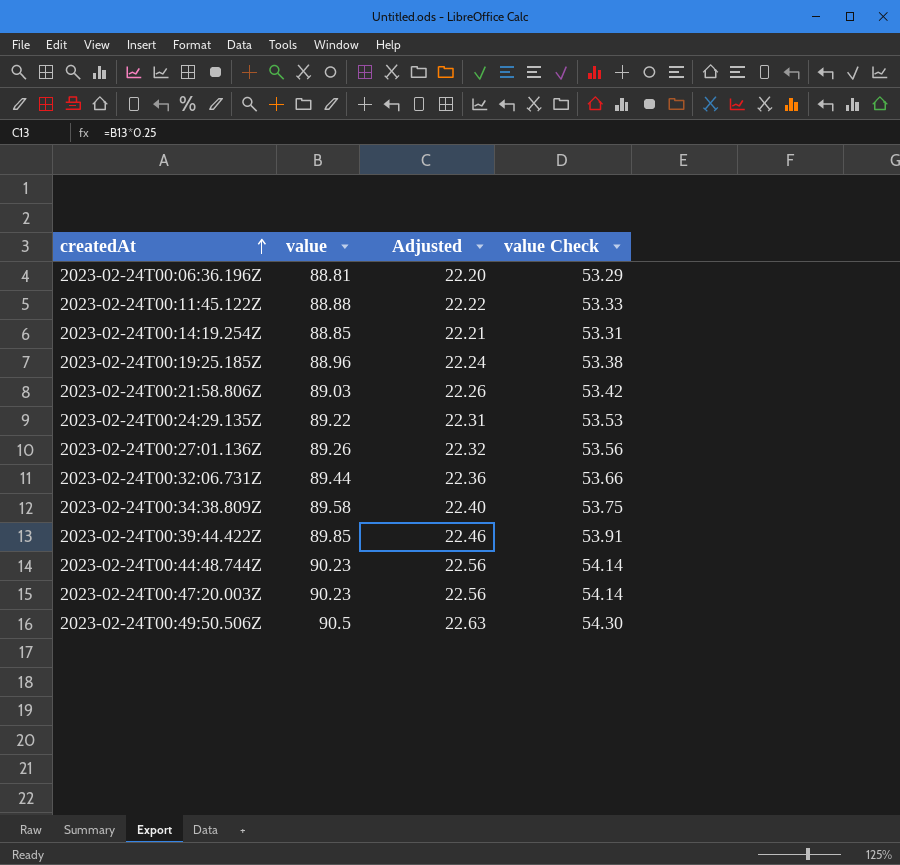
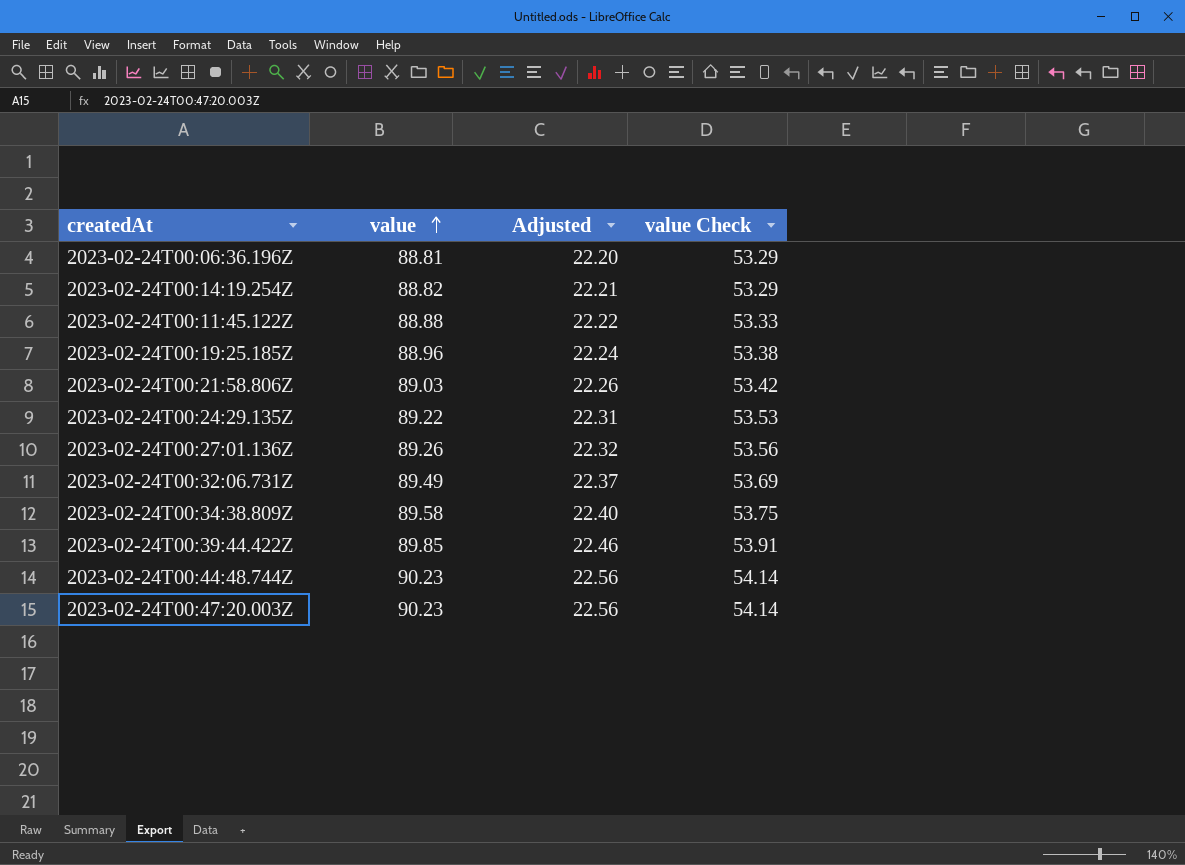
row order: createdAt ascending -> value ascending
row 2023-02-24T00:49:50.506Z: 90.5 | 22.63 | 54.30 -> none
2023-02-24T00:14:19.254Z | value: 88.85 -> 88.82
2023-02-24T00:14:19.254Z | value Check: 53.31 -> 53.29
2023-02-24T00:32:06.731Z | value: 89.44 -> 89.49
2023-02-24T00:32:06.731Z | Adjusted: 22.36 -> 22.37
2023-02-24T00:32:06.731Z | value Check: 53.66 -> 53.69

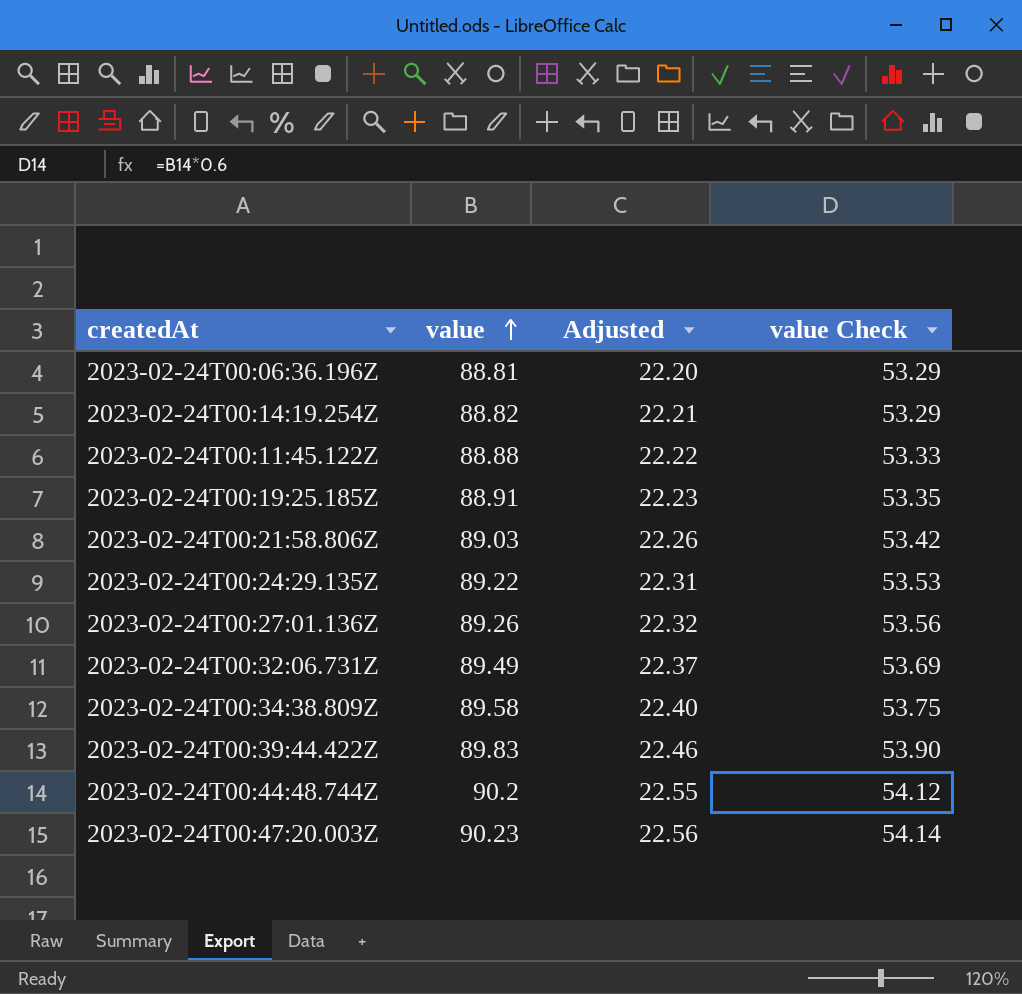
2023-02-24T00:19:25.185Z | value: 88.96 -> 88.91
2023-02-24T00:19:25.185Z | Adjusted: 22.24 -> 22.23
2023-02-24T00:19:25.185Z | value Check: 53.38 -> 53.35
2023-02-24T00:39:44.422Z | value: 89.85 -> 89.83
2023-02-24T00:39:44.422Z | value Check: 53.91 -> 53.90
2023-02-24T00:44:48.744Z | value: 90.23 -> 90.2
2023-02-24T00:44:48.744Z | Adjusted: 22.56 -> 22.55
2023-02-24T00:44:48.744Z | value Check: 54.14 -> 54.12

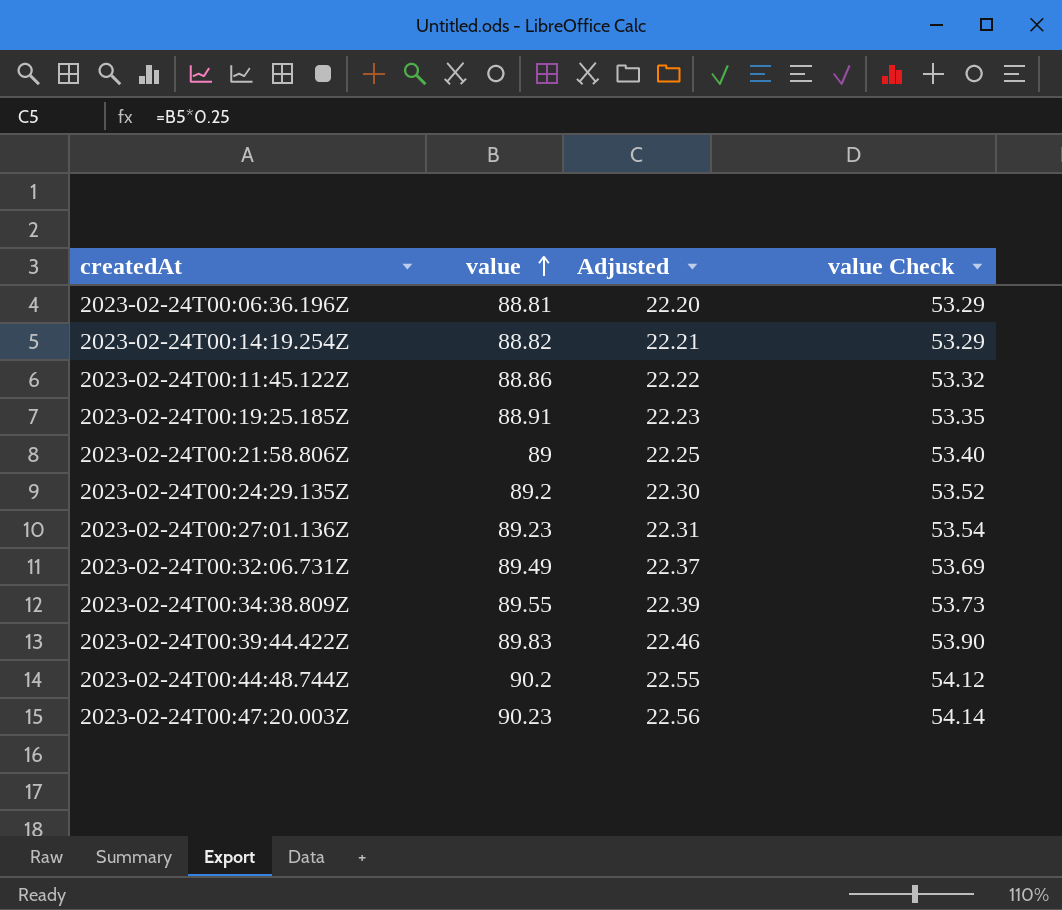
2023-02-24T00:11:45.122Z | value: 88.88 -> 88.86
2023-02-24T00:11:45.122Z | value Check: 53.33 -> 53.32
2023-02-24T00:21:58.806Z | value: 89.03 -> 89
2023-02-24T00:21:58.806Z | Adjusted: 22.26 -> 22.25
2023-02-24T00:21:58.806Z | value Check: 53.42 -> 53.40
2023-02-24T00:24:29.135Z | value: 89.22 -> 89.2
2023-02-24T00:24:29.135Z | Adjusted: 22.31 -> 22.30
2023-02-24T00:24:29.135Z | value Check: 53.53 -> 53.52
2023-02-24T00:27:01.136Z | value: 89.26 -> 89.23
2023-02-24T00:27:01.136Z | Adjusted: 22.32 -> 22.31
2023-02-24T00:27:01.136Z | value Check: 53.56 -> 53.54
2023-02-24T00:34:38.809Z | value: 89.58 -> 89.55
2023-02-24T00:34:38.809Z | Adjusted: 22.40 -> 22.39
2023-02-24T00:34:38.809Z | value Check: 53.75 -> 53.73

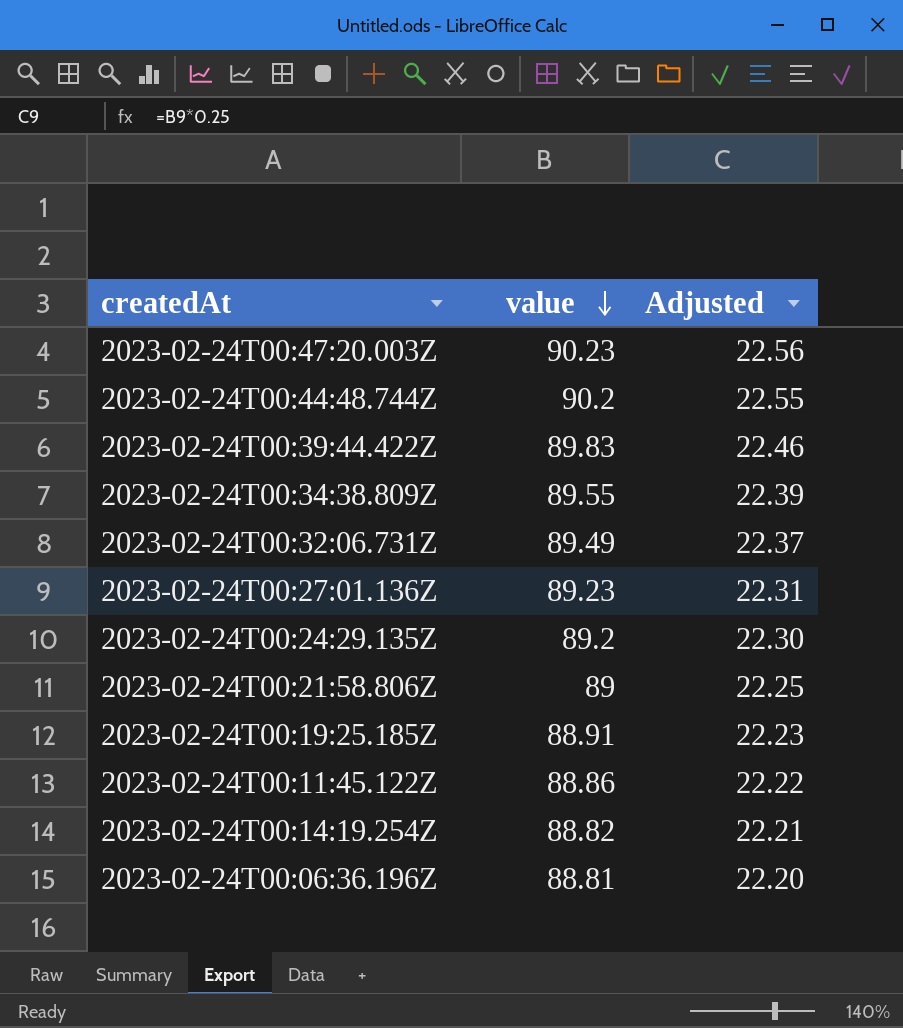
row order: value ascending -> value descending
column value Check | formula: [value] * 0.6 -> none

